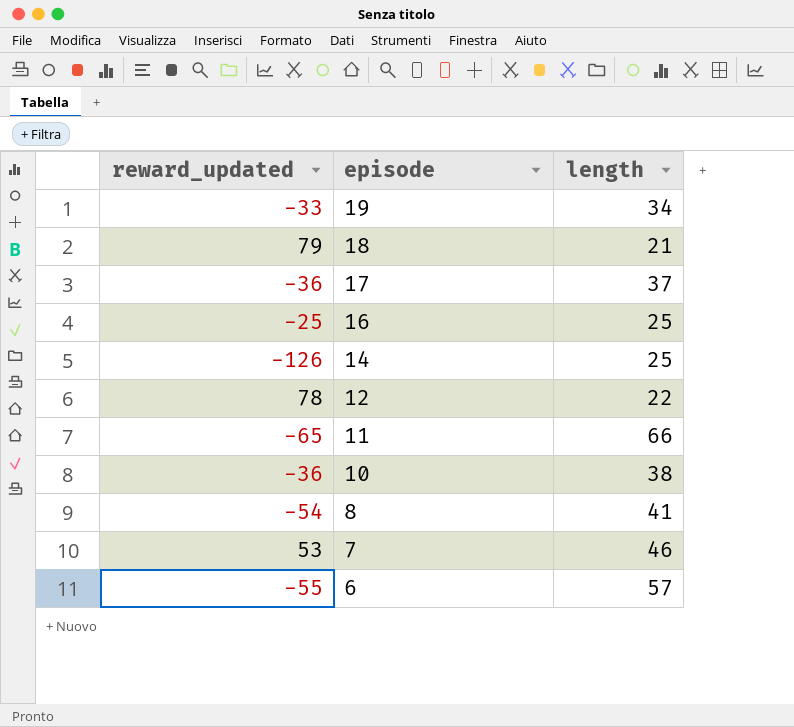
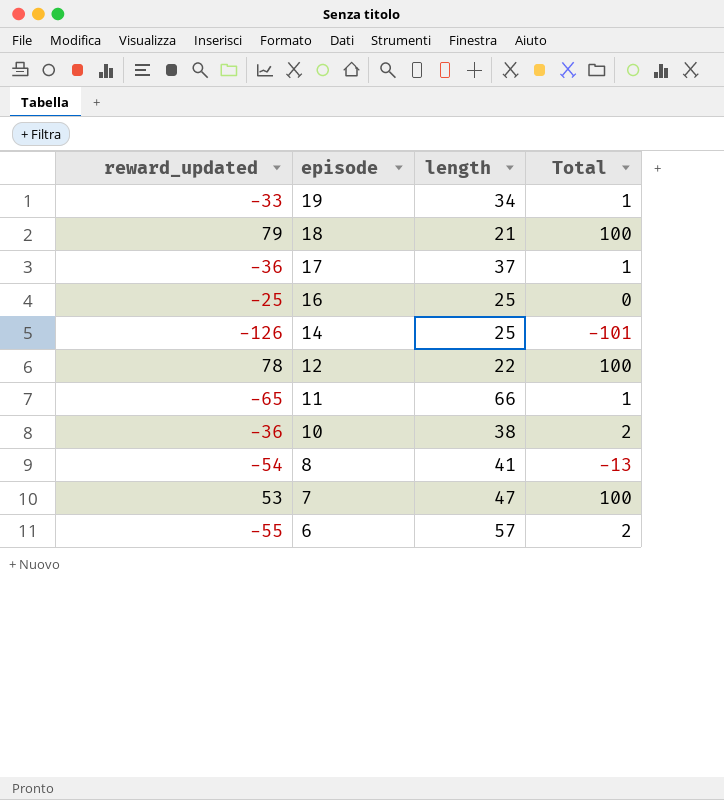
column Total | formula: none -> [reward_updated] + [length]
7 | length: 46 -> 47

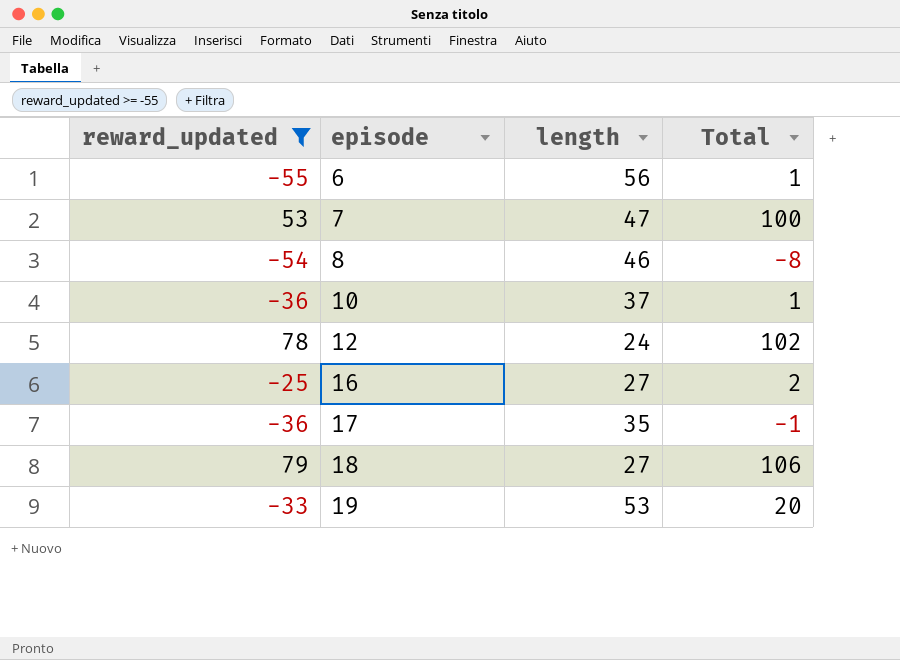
filter: none -> reward_updated >= -55
row order: episode descending -> episode ascending
6 | length: 57 -> 56
6 | Total: 2 -> 1
8 | length: 41 -> 46
8 | Total: -13 -> -8
10 | length: 38 -> 37
10 | Total: 2 -> 1
12 | length: 22 -> 24
12 | Total: 100 -> 102
16 | length: 25 -> 27
16 | Total: 0 -> 2
17 | length: 37 -> 35
17 | Total: 1 -> -1
18 | length: 21 -> 27
18 | Total: 100 -> 106
19 | length: 34 -> 53
19 | Total: 1 -> 20

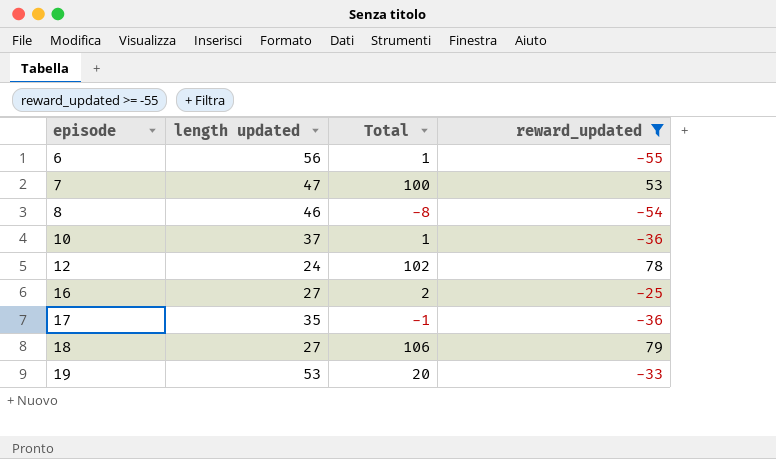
column name: length -> length updated
column reward_updated | position: 1 -> 4

